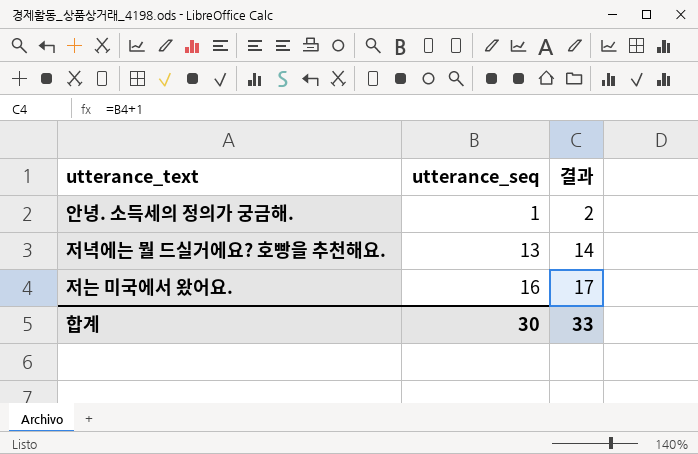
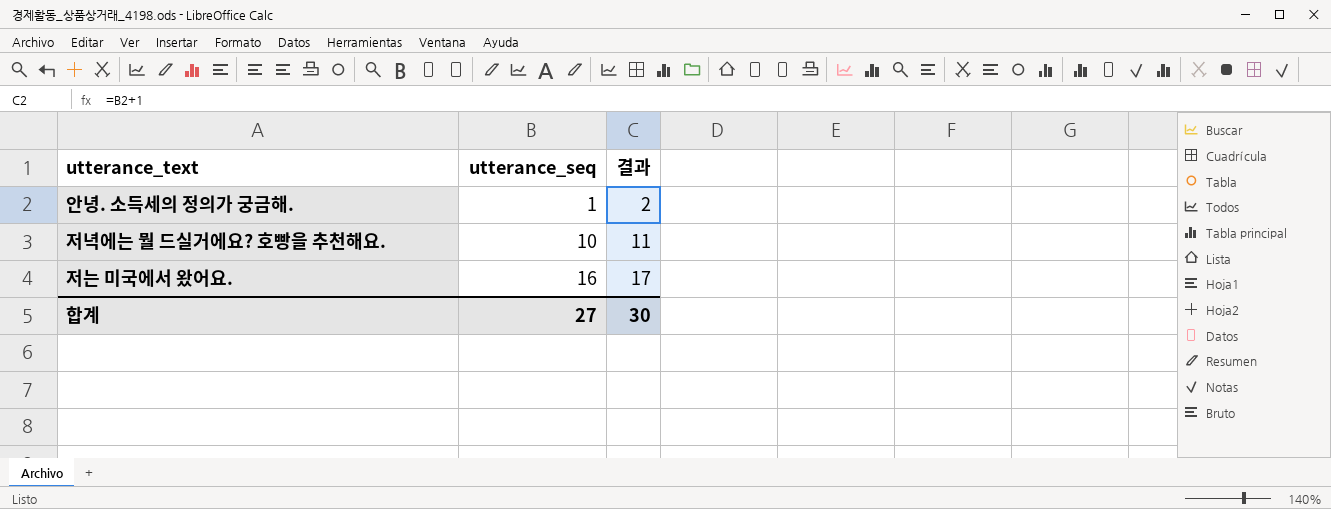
저녁에는 뭘 드실거에요? 호빵을 추천해요. | utterance_seq: 13 -> 10
저녁에는 뭘 드실거에요? 호빵을 추천해요. | 결과: 14 -> 11
합계 | utterance_seq: 30 -> 27
합계 | 결과: 33 -> 30

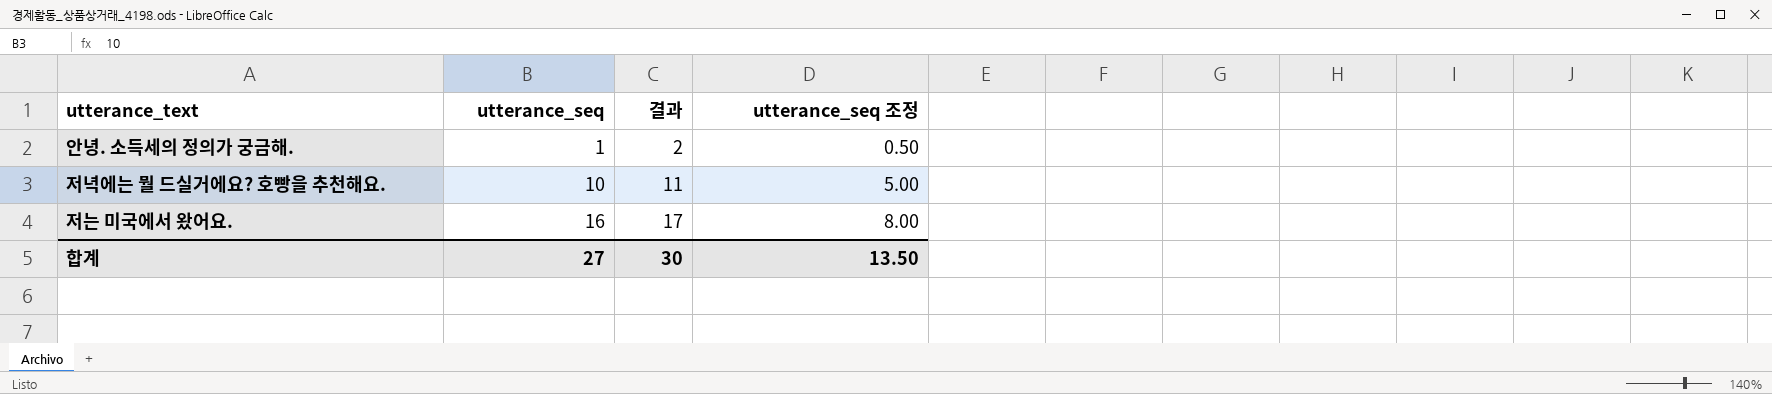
column utterance_seq 조정 | formula: none -> [utterance_seq] * 0.5

